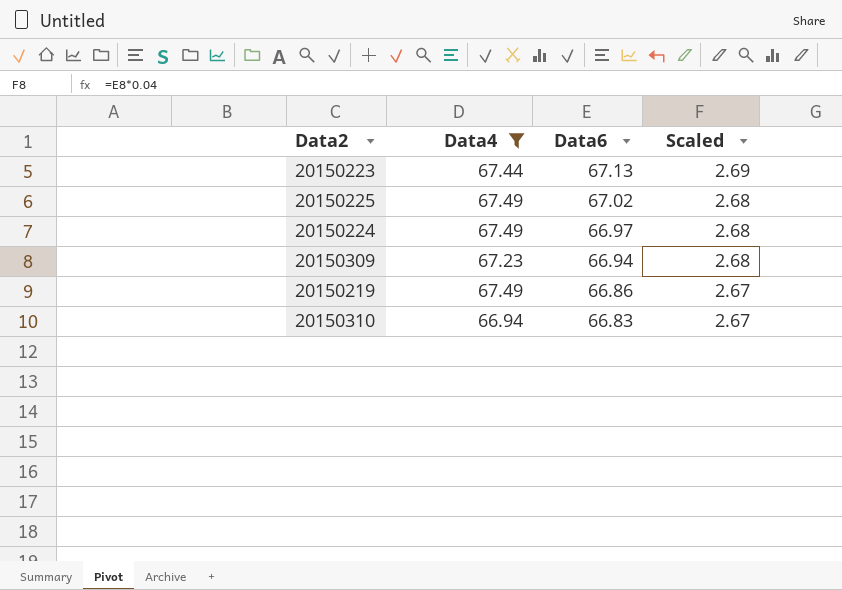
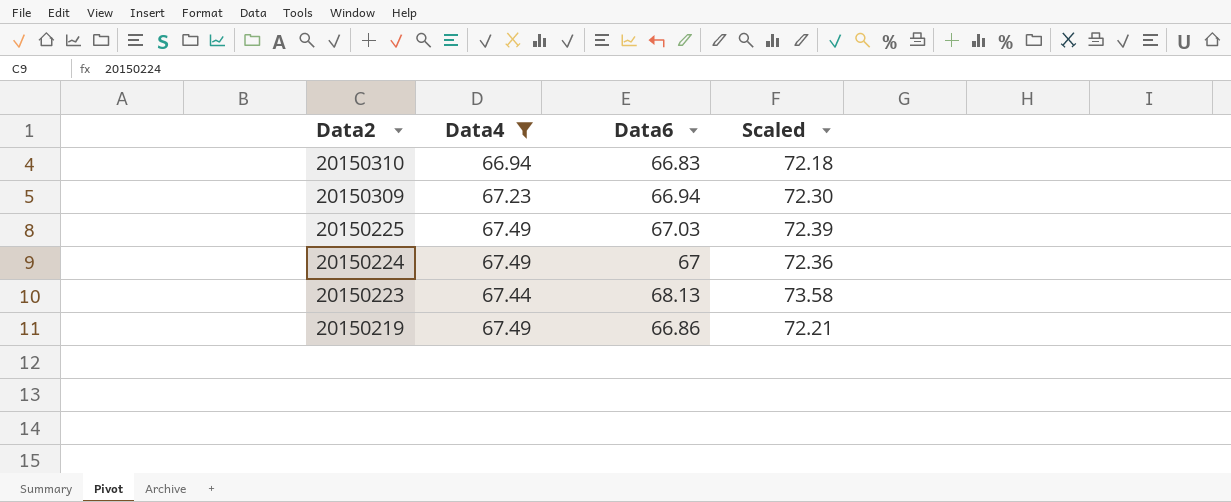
row order: Data6 descending -> Data2 descending
column Scaled | formula: [Data6] * 0.04 -> [Data6] * 1.08
20150225 | Data6: 67.02 -> 67.03
20150224 | Data6: 66.97 -> 67
20150223 | Data6: 67.13 -> 68.13

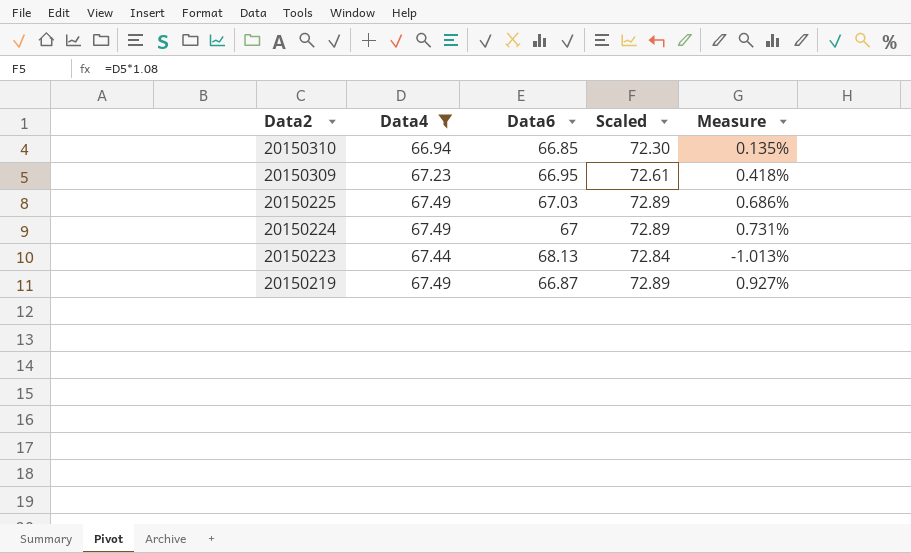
column Scaled | formula: [Data6] * 1.08 -> [Data4] * 1.08
column Measure | formula: none -> ([Data4] - [Data6]) / [Data6]
20150310 | Data6: 66.83 -> 66.85
20150309 | Data6: 66.94 -> 66.95
20150219 | Data6: 66.86 -> 66.87

